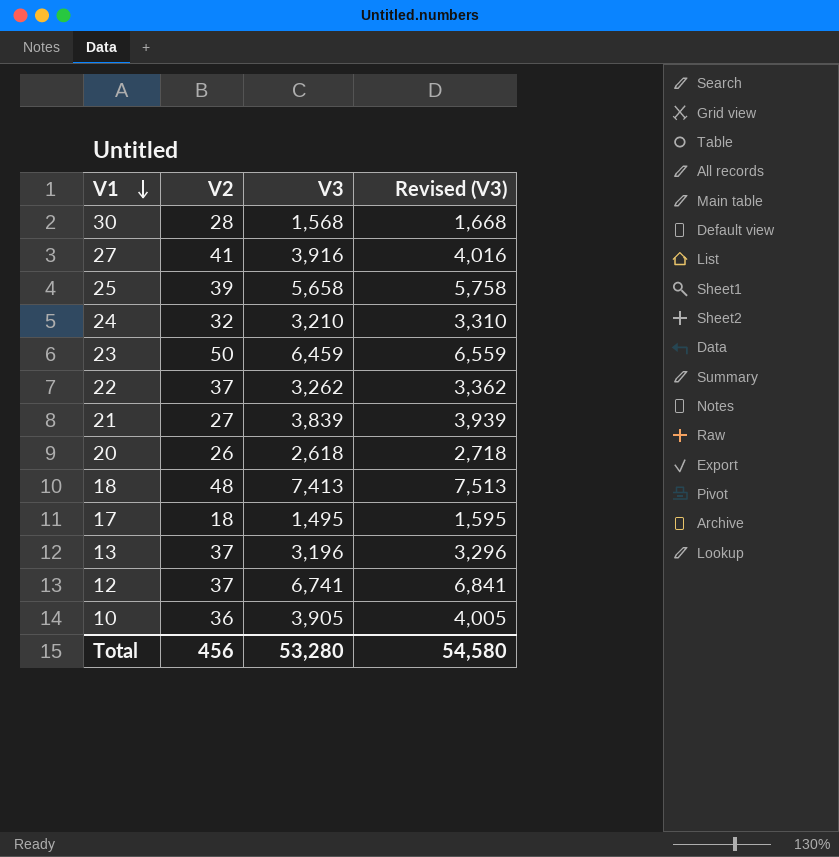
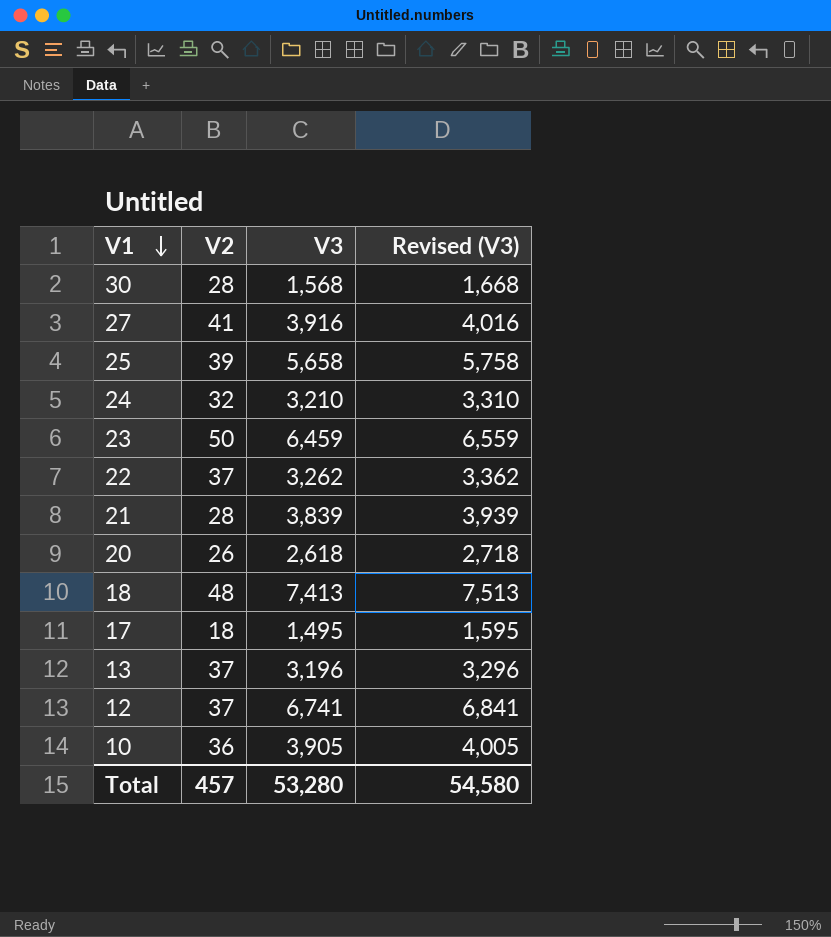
21 | V2: 27 -> 28
Total | V2: 456 -> 457

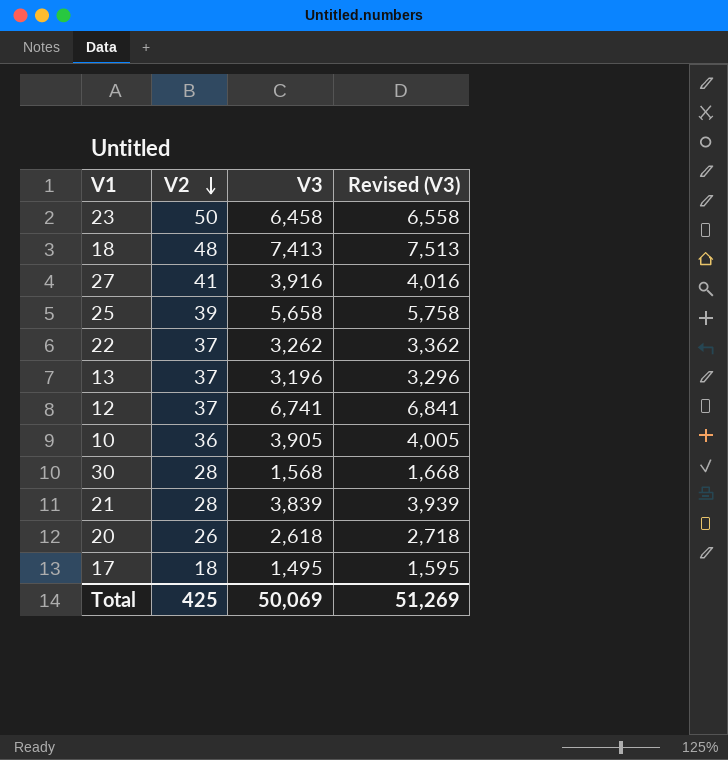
row order: V1 descending -> V2 descending
row 24: 32 | 3,210 | 3,310 -> none
23 | V3: 6,459 -> 6,458
23 | Revised (V3): 6,559 -> 6,558
Total | V2: 457 -> 425
Total | V3: 53,280 -> 50,069
Total | Revised (V3): 54,580 -> 51,269

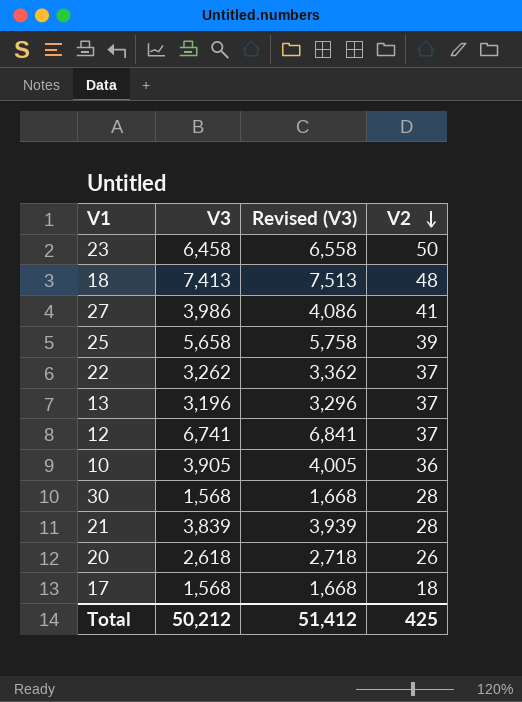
column V2 | position: 2 -> 4
27 | V3: 3,916 -> 3,986
27 | Revised (V3): 4,016 -> 4,086
17 | V3: 1,495 -> 1,568
17 | Revised (V3): 1,595 -> 1,668
Total | V3: 50,069 -> 50,212
Total | Revised (V3): 51,269 -> 51,412

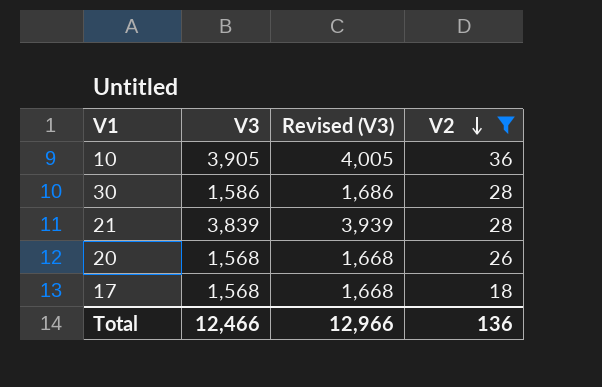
filter: none -> V2 <= 36
30 | V3: 1,568 -> 1,586
30 | Revised (V3): 1,668 -> 1,686
20 | V3: 2,618 -> 1,568
20 | Revised (V3): 2,718 -> 1,668
Total | V3: 50,212 -> 12,466
Total | Revised (V3): 51,412 -> 12,966
Total | V2: 425 -> 136

